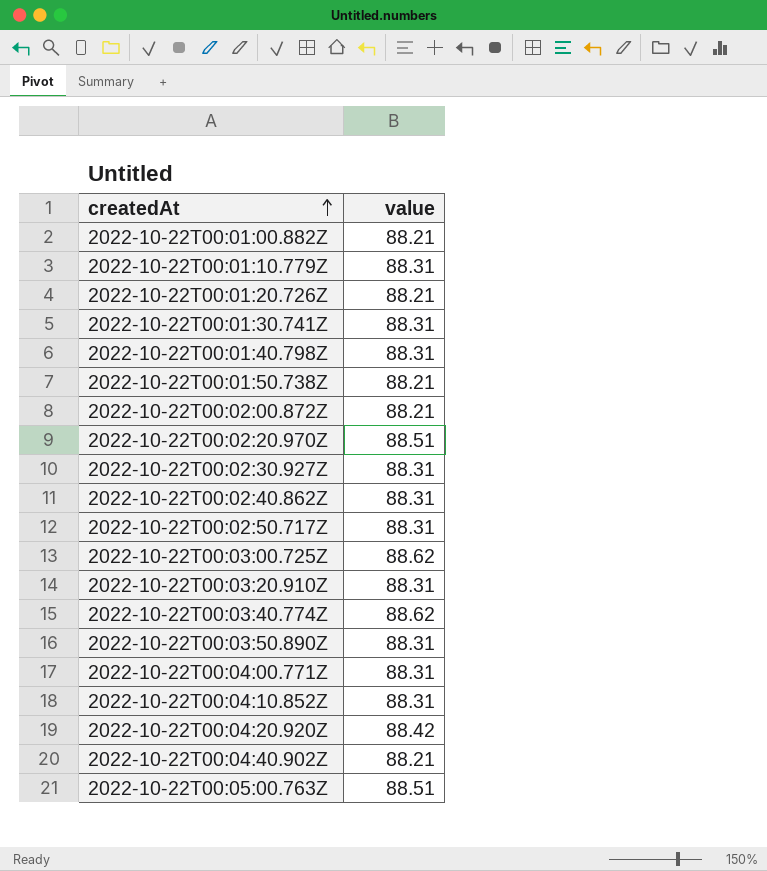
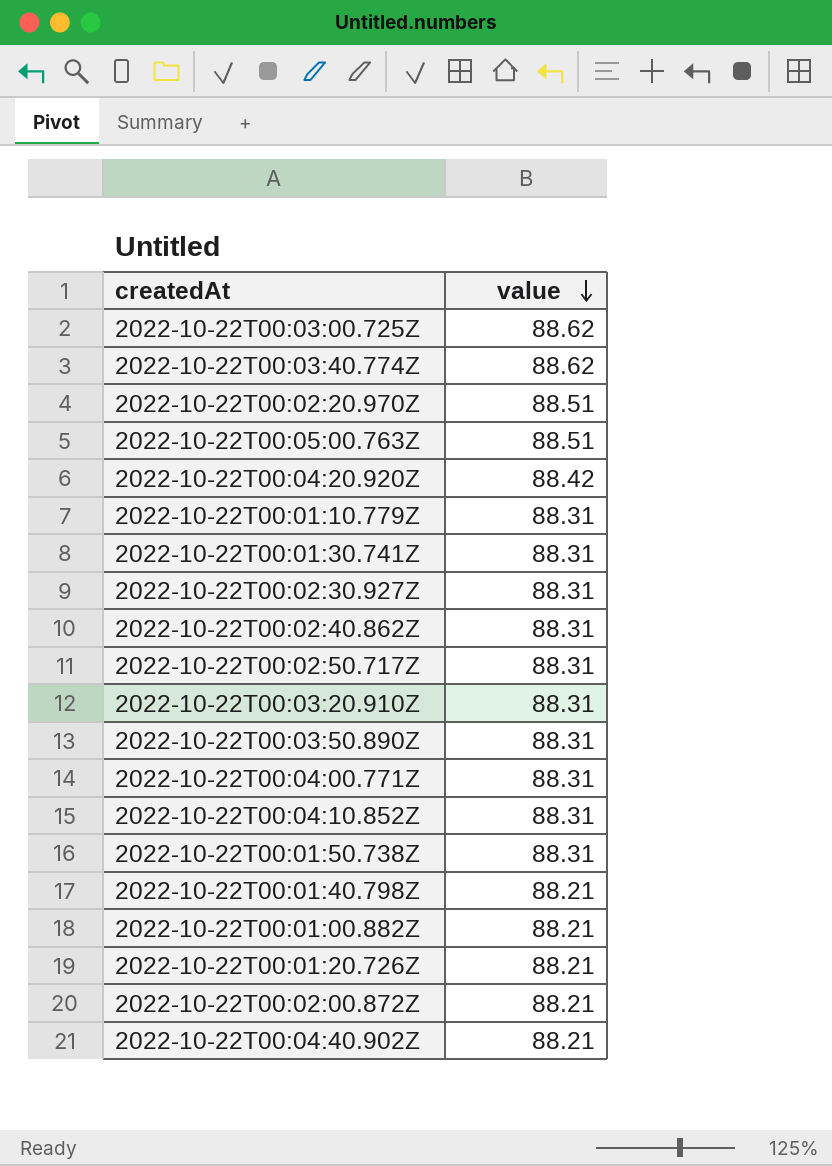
row order: createdAt ascending -> value descending
2022-10-22T00:01:50.738Z | value: 88.21 -> 88.31
2022-10-22T00:01:40.798Z | value: 88.31 -> 88.21

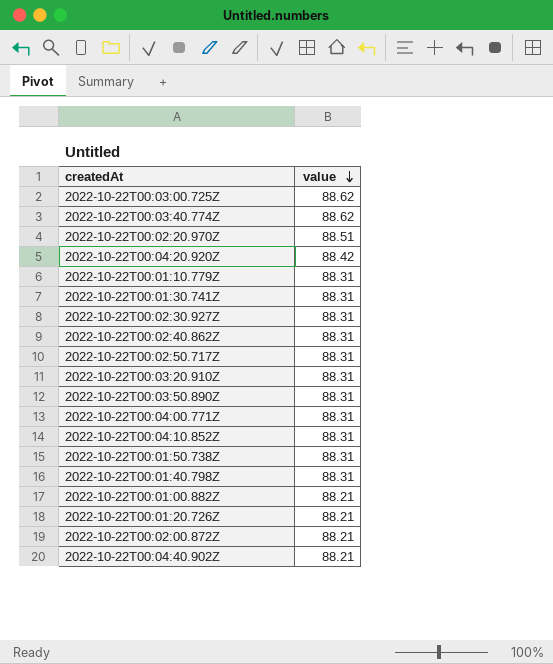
row 2022-10-22T00:05:00.763Z: 88.51 -> none
2022-10-22T00:01:40.798Z | value: 88.21 -> 88.31

